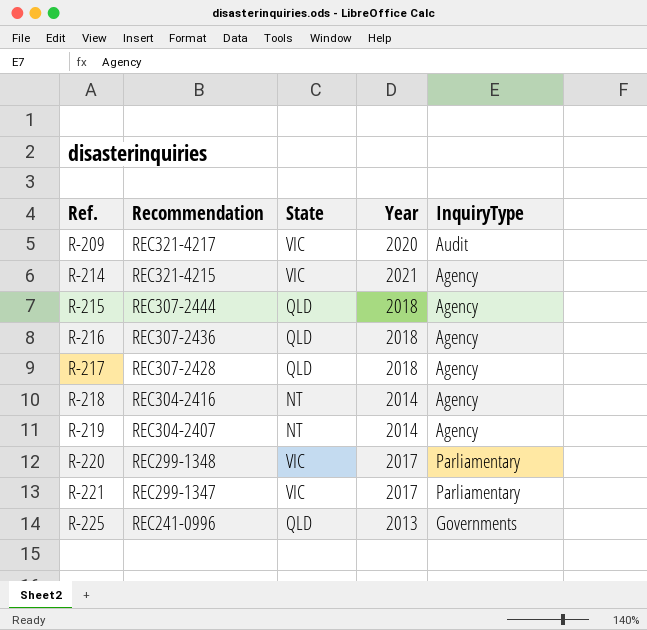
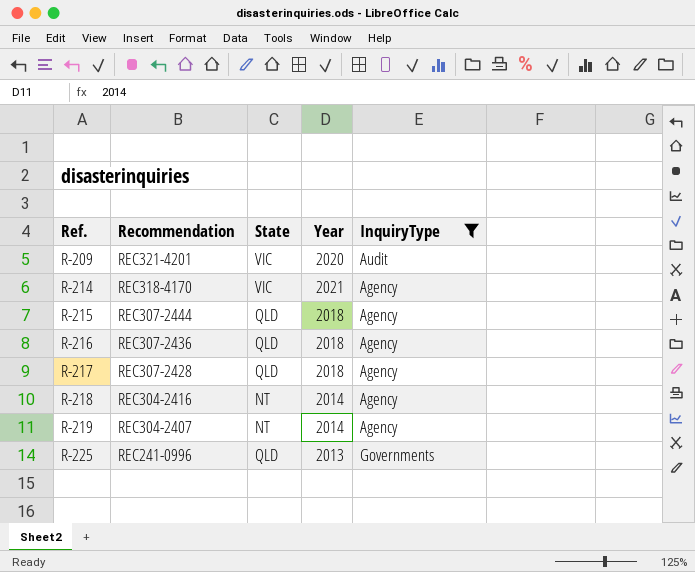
filter: none -> InquiryType != Parliamentary
R-209 | Recommendation: REC321-4217 -> REC321-4201
R-214 | Recommendation: REC321-4215 -> REC318-4170

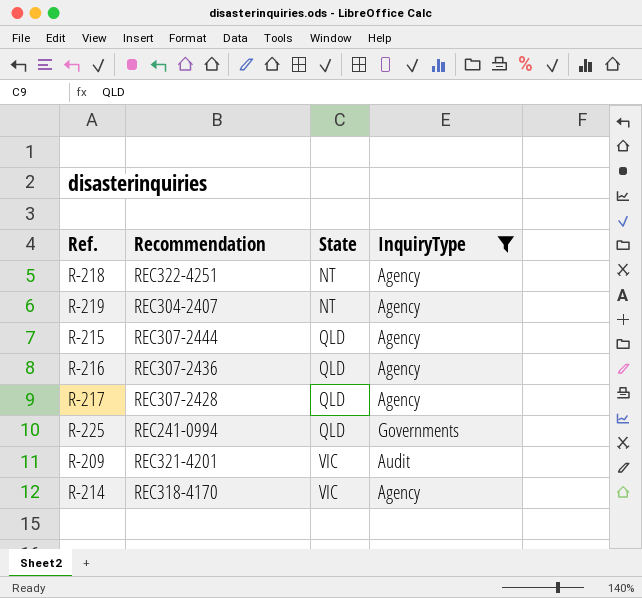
row order: Ref. ascending -> State ascending
column Year | position: 4 -> none
R-218 | Recommendation: REC304-2416 -> REC322-4251
R-225 | Recommendation: REC241-0996 -> REC241-0994

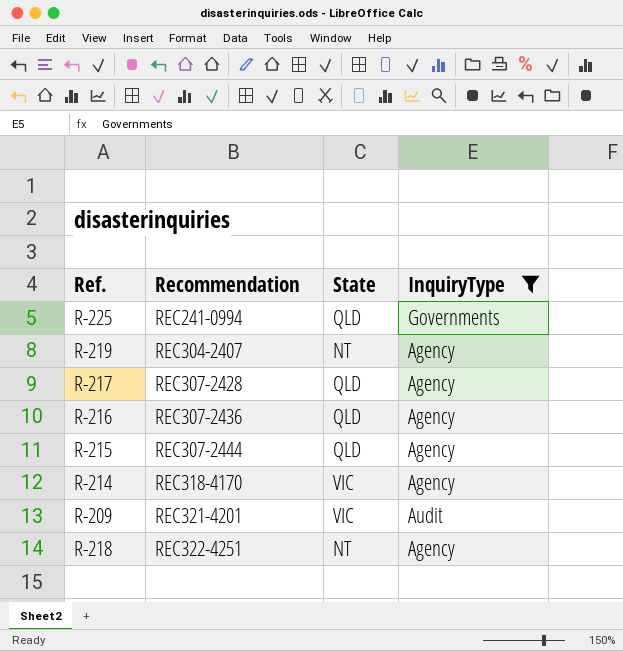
row order: State ascending -> Recommendation ascending

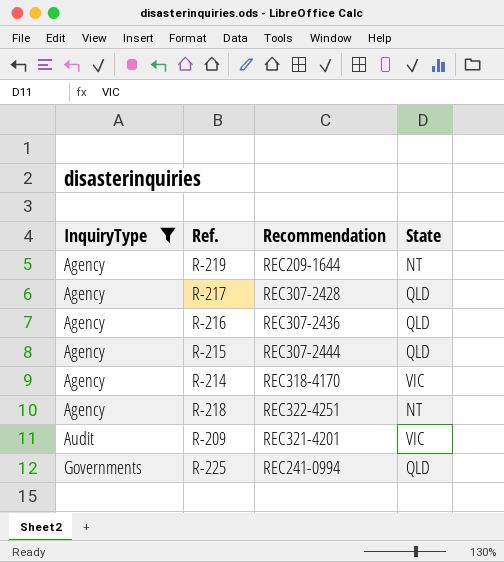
row order: Recommendation ascending -> InquiryType ascending
column InquiryType | position: 4 -> 1
R-219 | Recommendation: REC304-2407 -> REC209-1644

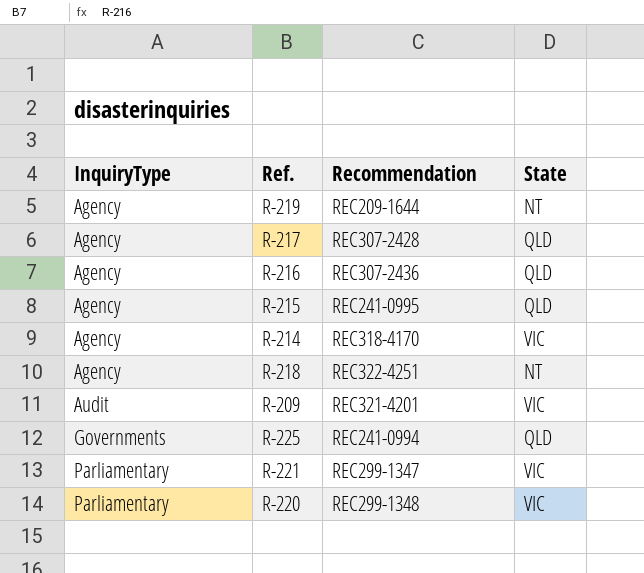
filter: InquiryType != Parliamentary -> none
R-215 | Recommendation: REC307-2444 -> REC241-0995

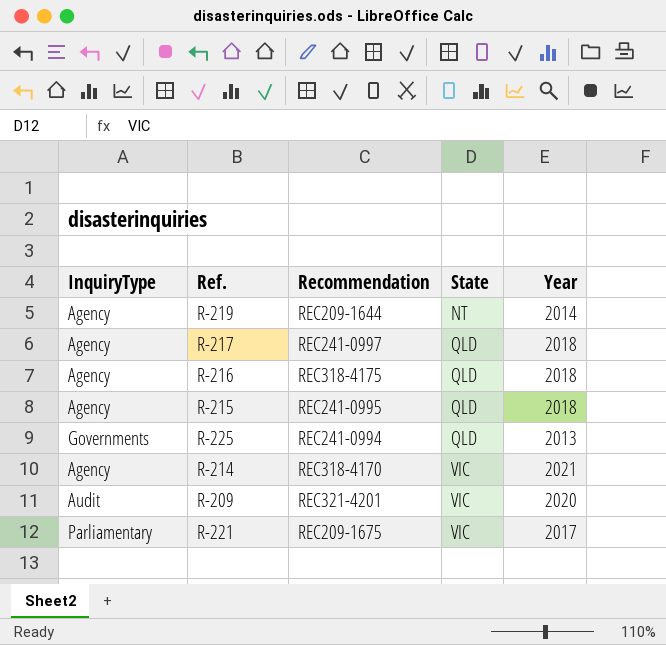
row order: InquiryType ascending -> State ascending
column Year | position: none -> 5
row R-218: Agency | REC322-4251 | NT -> none
row R-220: Parliamentary | REC299-1348 | VIC -> none
R-217 | Recommendation: REC307-2428 -> REC241-0997
R-216 | Recommendation: REC307-2436 -> REC318-4175
R-221 | Recommendation: REC299-1347 -> REC209-1675

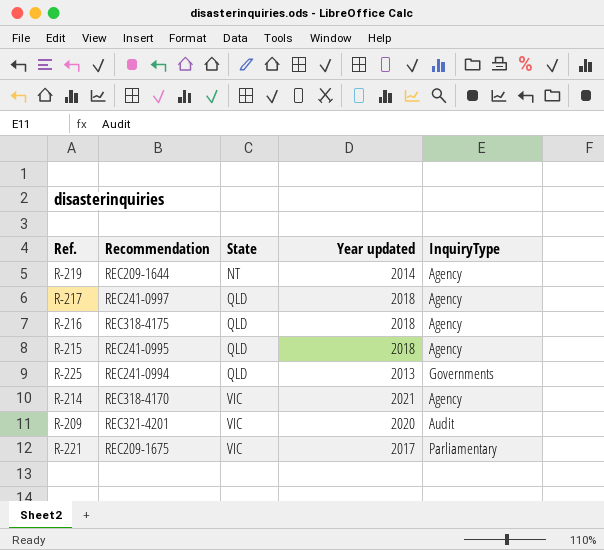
column name: Year -> Year updated
column InquiryType | position: 1 -> 5

